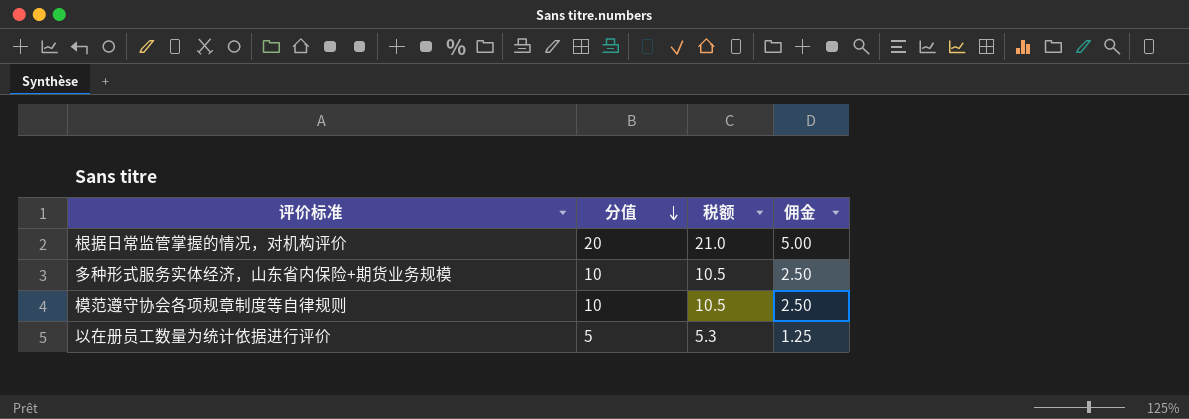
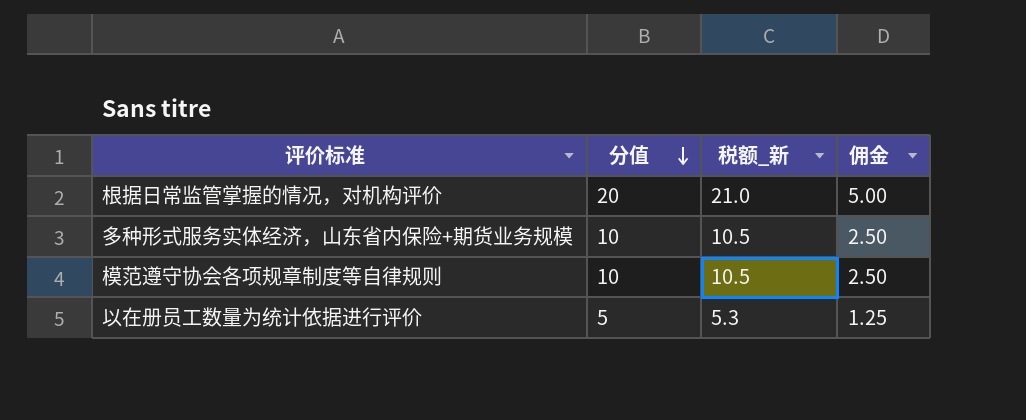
column name: 税额 -> 税额_新

